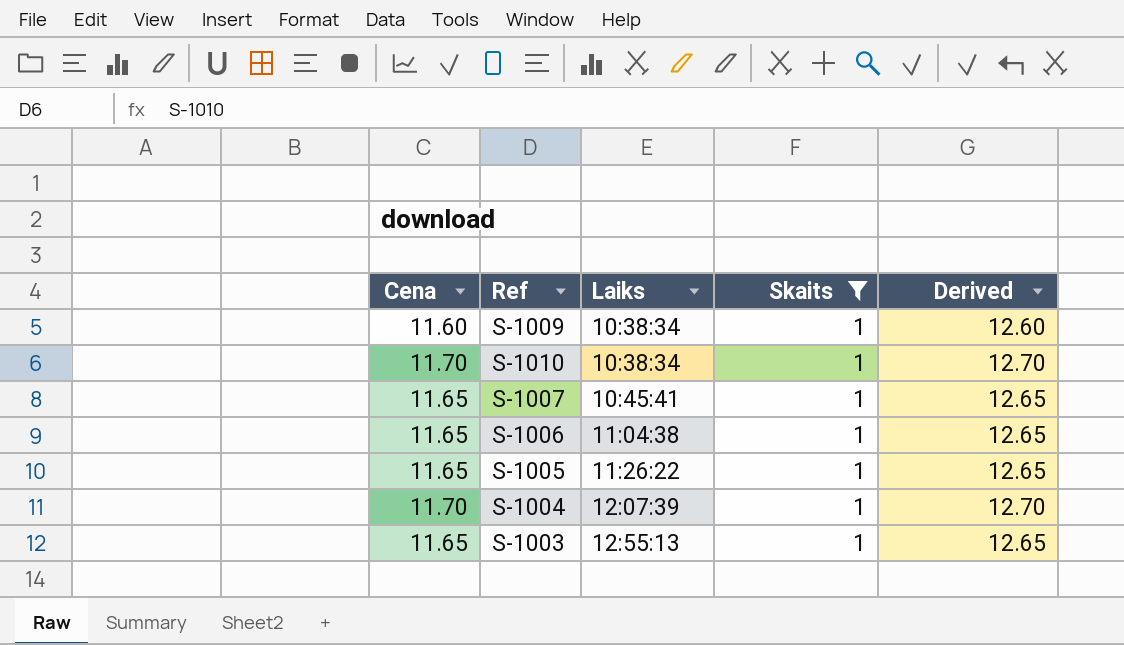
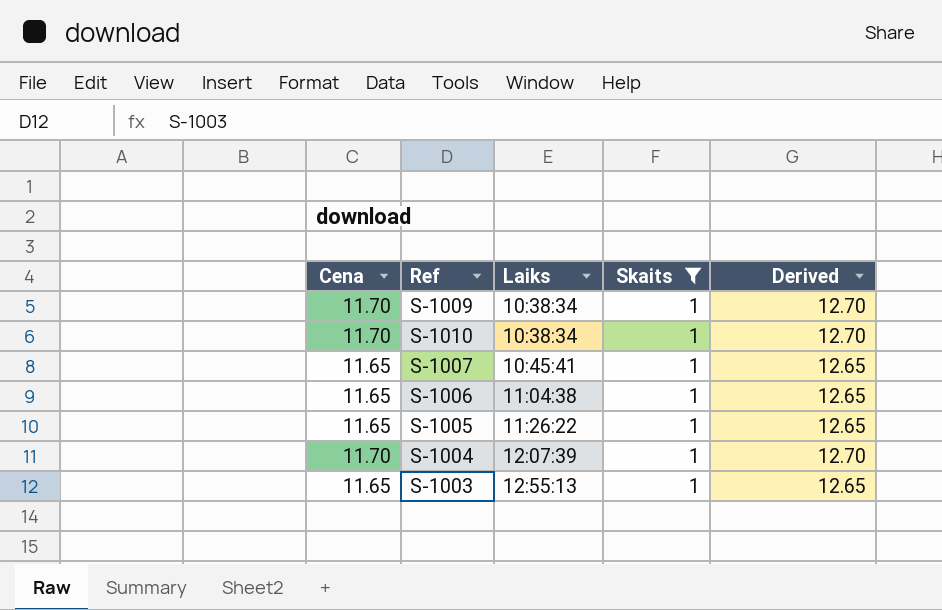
S-1009 | Cena: 11.60 -> 11.70
S-1009 | Derived: 12.60 -> 12.70

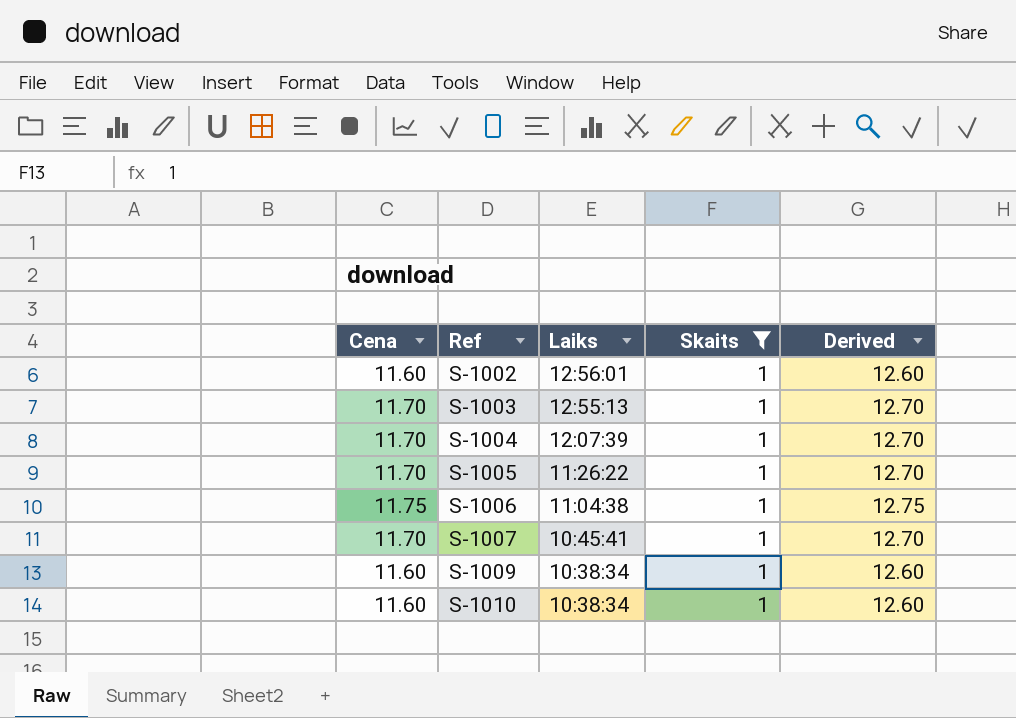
row order: Laiks ascending -> Ref ascending
row S-1002: none -> 11.60 | 12:56:01 | 1 | 12.60
S-1003 | Cena: 11.65 -> 11.70
S-1003 | Derived: 12.65 -> 12.70
S-1005 | Cena: 11.65 -> 11.70
S-1005 | Derived: 12.65 -> 12.70
S-1006 | Cena: 11.65 -> 11.75
S-1006 | Derived: 12.65 -> 12.75
S-1007 | Cena: 11.65 -> 11.70
S-1007 | Derived: 12.65 -> 12.70
S-1009 | Cena: 11.70 -> 11.60
S-1009 | Derived: 12.70 -> 12.60
S-1010 | Cena: 11.70 -> 11.60
S-1010 | Derived: 12.70 -> 12.60

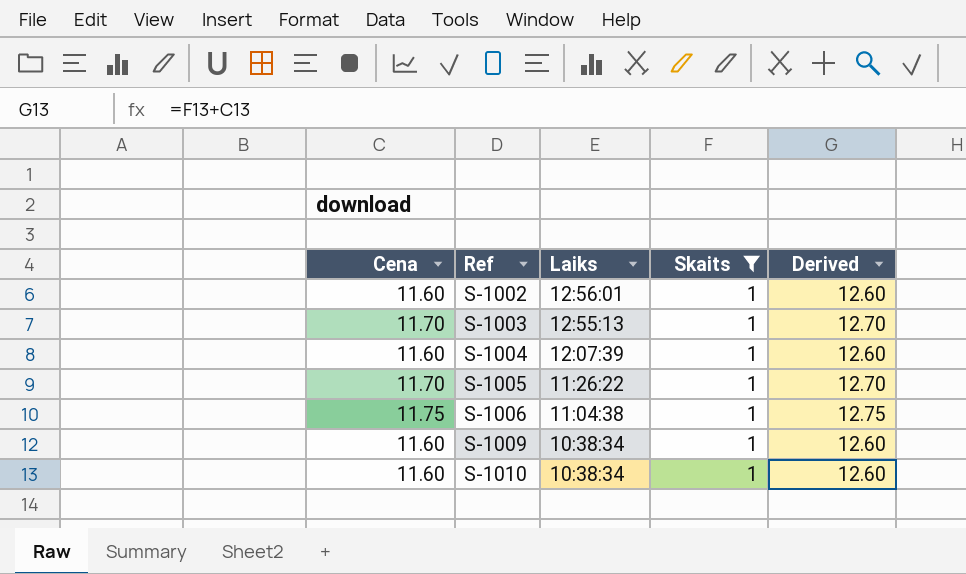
row S-1007: 11.70 | 10:45:41 | 1 | 12.70 -> none
S-1004 | Cena: 11.70 -> 11.60
S-1004 | Derived: 12.70 -> 12.60

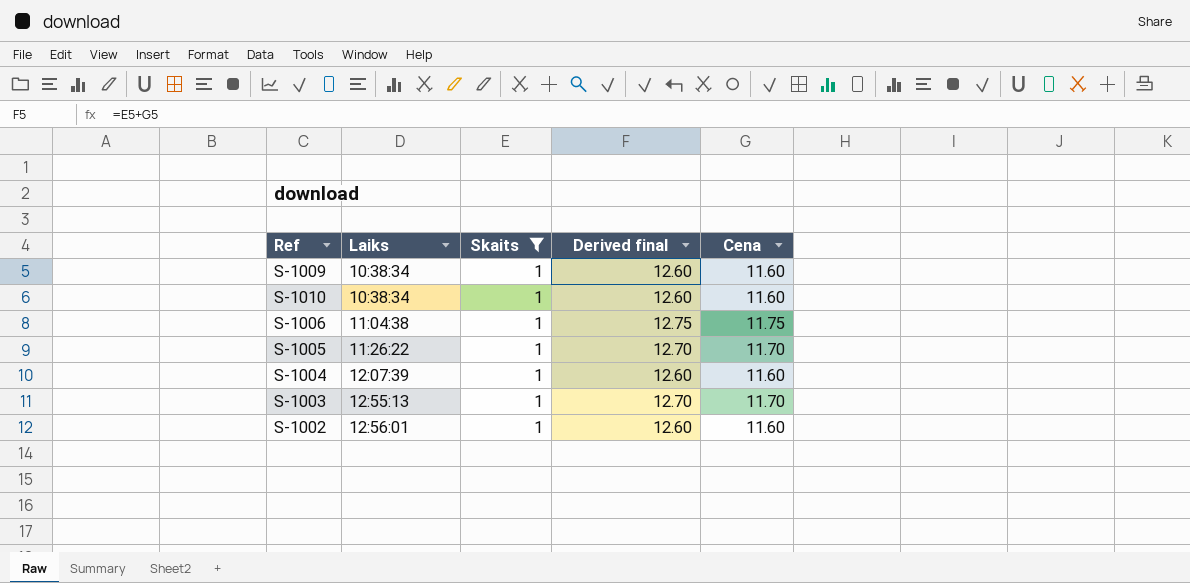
row order: Ref ascending -> Laiks ascending
column name: Derived -> Derived final
column Cena | position: 1 -> 5

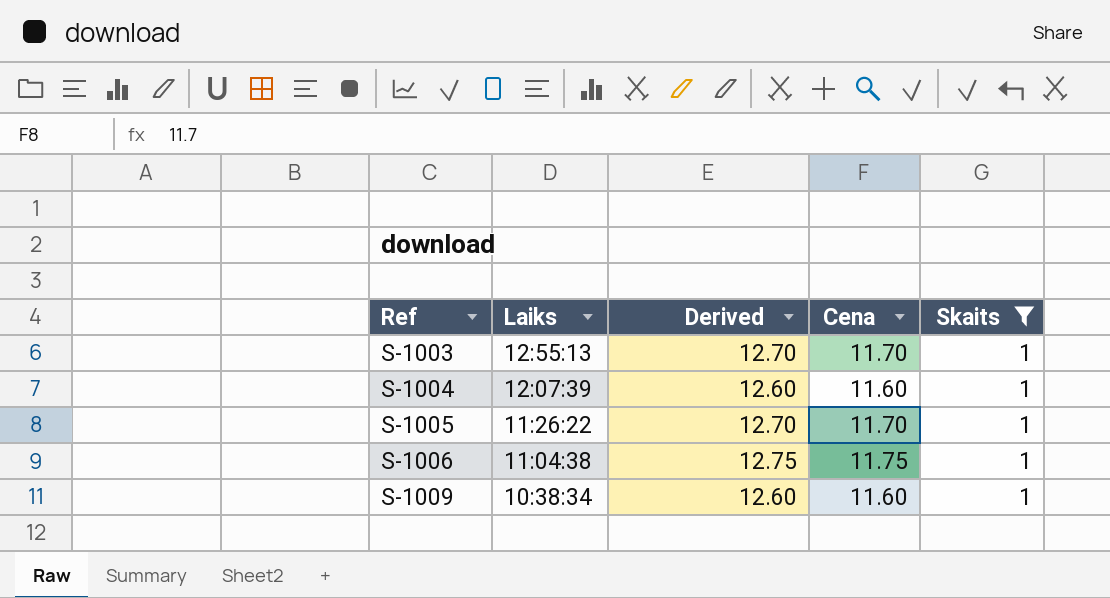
row order: Laiks ascending -> Ref ascending
column name: Derived final -> Derived
column Skaits | position: 3 -> 5
row S-1010: 10:38:34 | 1 | 12.60 | 11.60 -> none
row S-1002: 12:56:01 | 1 | 12.60 | 11.60 -> none

